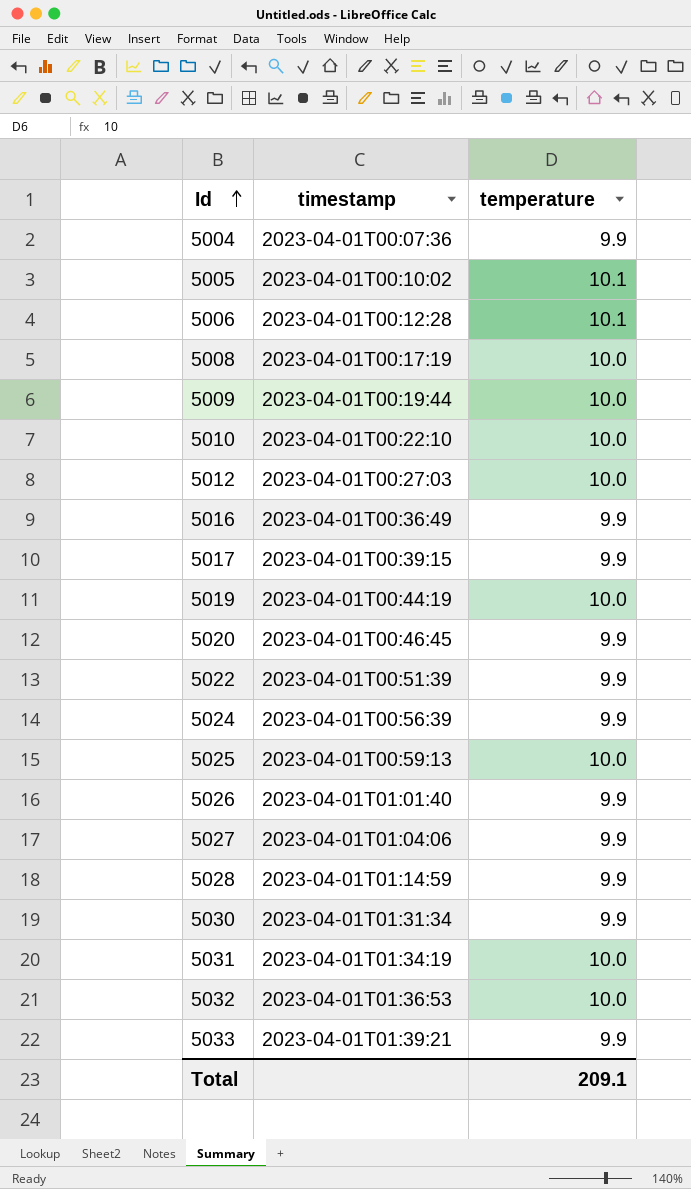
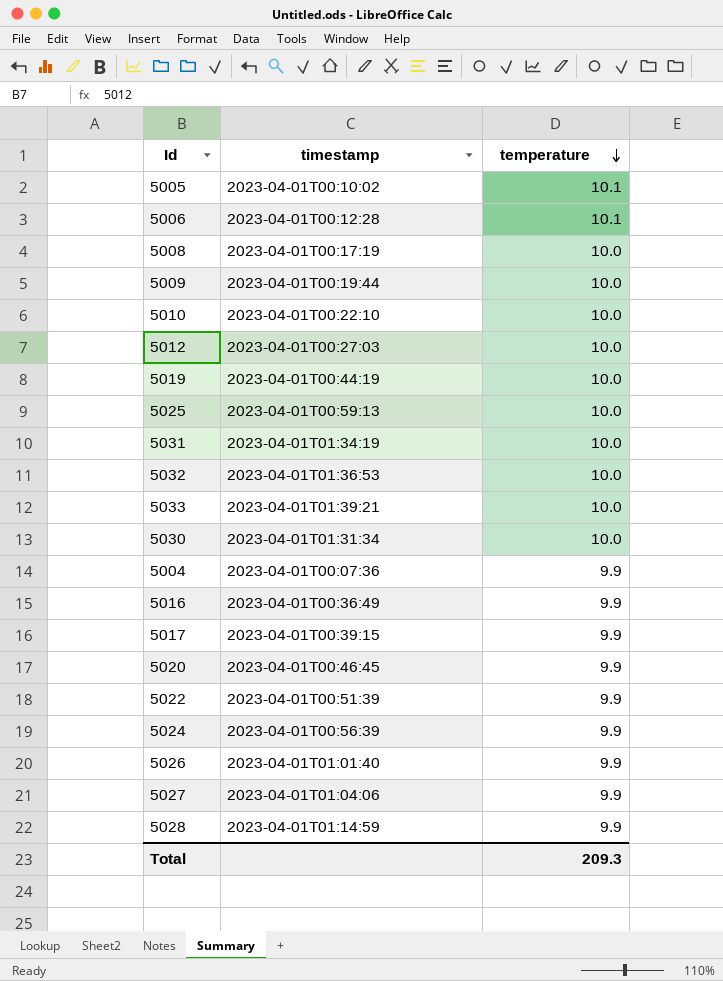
row order: Id ascending -> temperature descending
5033 | temperature: 9.9 -> 10.0
5030 | temperature: 9.9 -> 10.0
Total | temperature: 209.1 -> 209.3

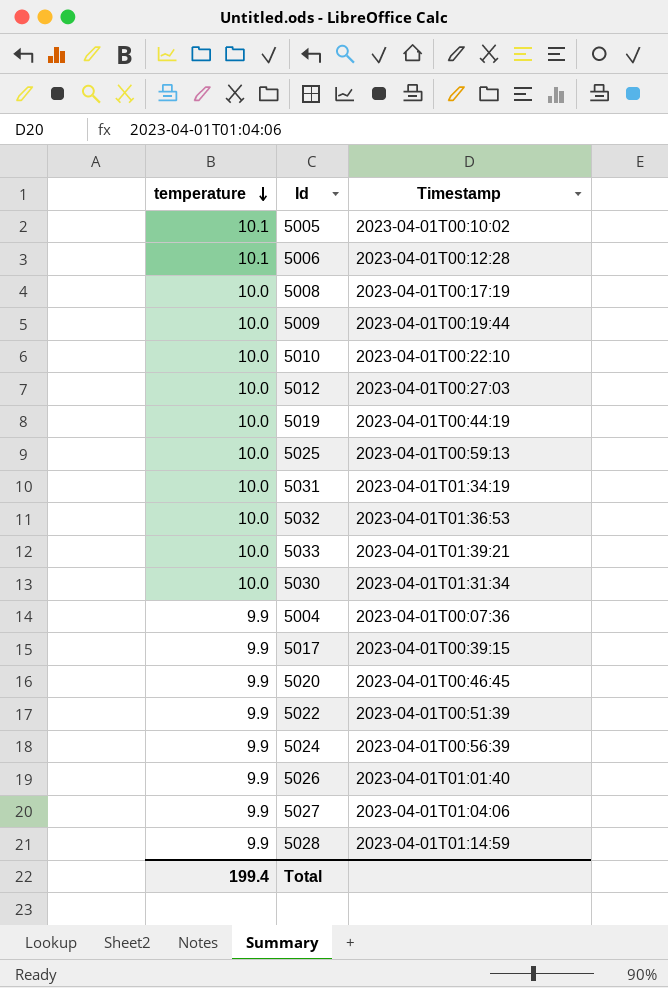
column temperature | position: 3 -> 1
column name: timestamp -> Timestamp
row 5016: 2023-04-01T00:36:49 | 9.9 -> none
Total | temperature: 209.3 -> 199.4

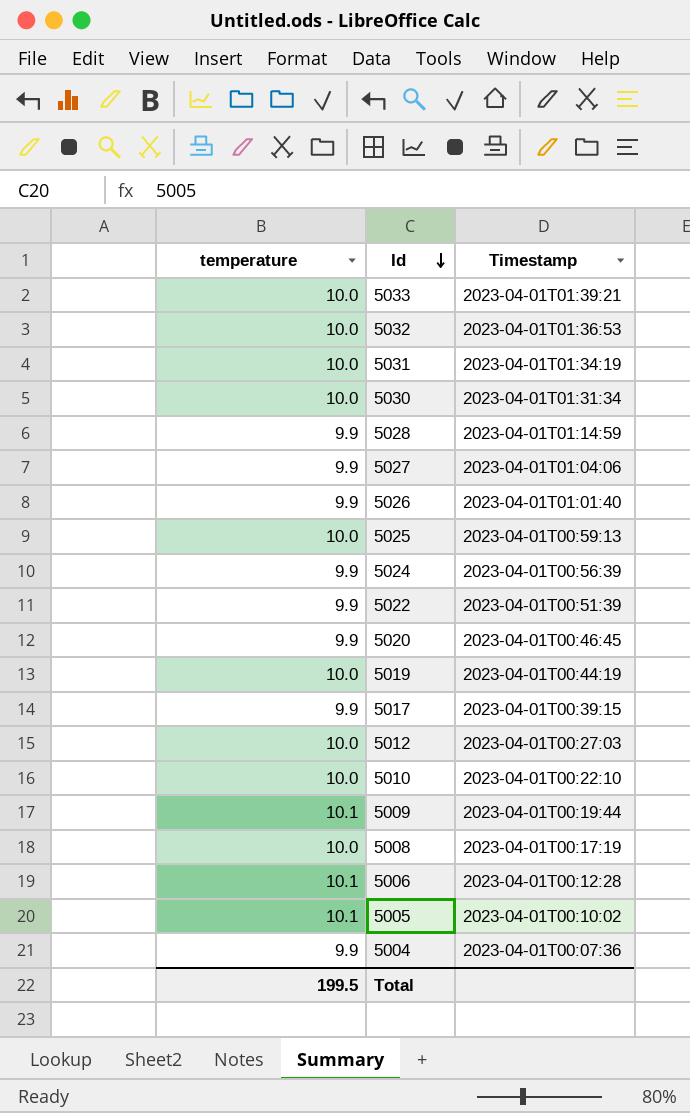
row order: temperature descending -> Id descending
5009 | temperature: 10.0 -> 10.1
Total | temperature: 199.4 -> 199.5

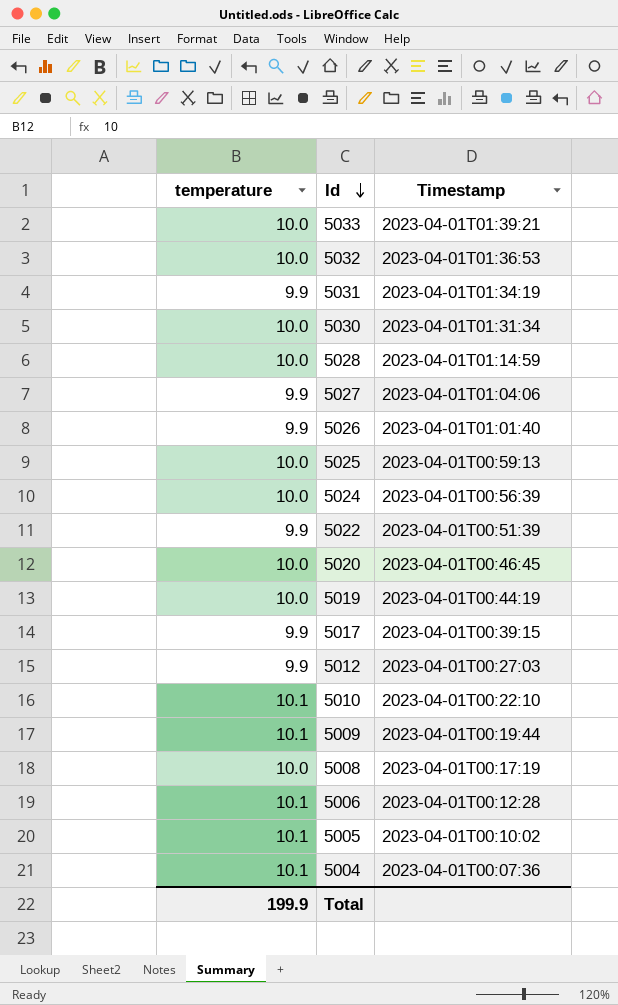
5031 | temperature: 10.0 -> 9.9
5028 | temperature: 9.9 -> 10.0
5024 | temperature: 9.9 -> 10.0
5020 | temperature: 9.9 -> 10.0
5012 | temperature: 10.0 -> 9.9
5010 | temperature: 10.0 -> 10.1
5004 | temperature: 9.9 -> 10.1
Total | temperature: 199.5 -> 199.9

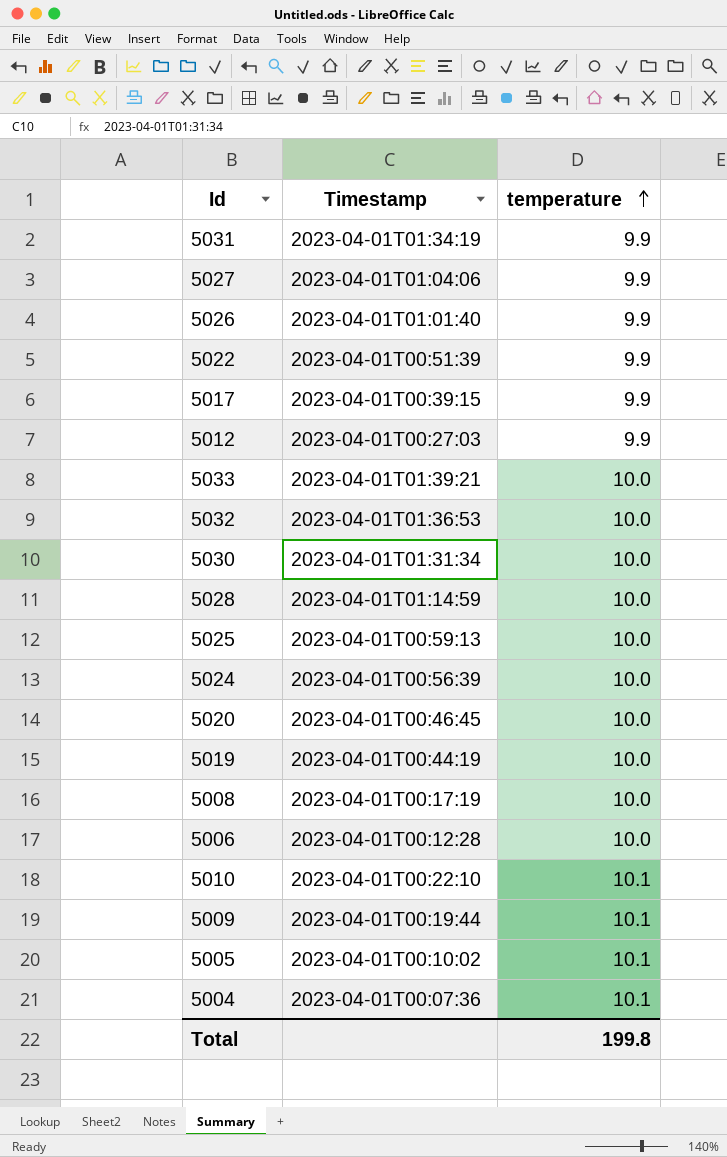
row order: Id descending -> temperature ascending
column temperature | position: 1 -> 3
5006 | temperature: 10.1 -> 10.0
Total | temperature: 199.9 -> 199.8

